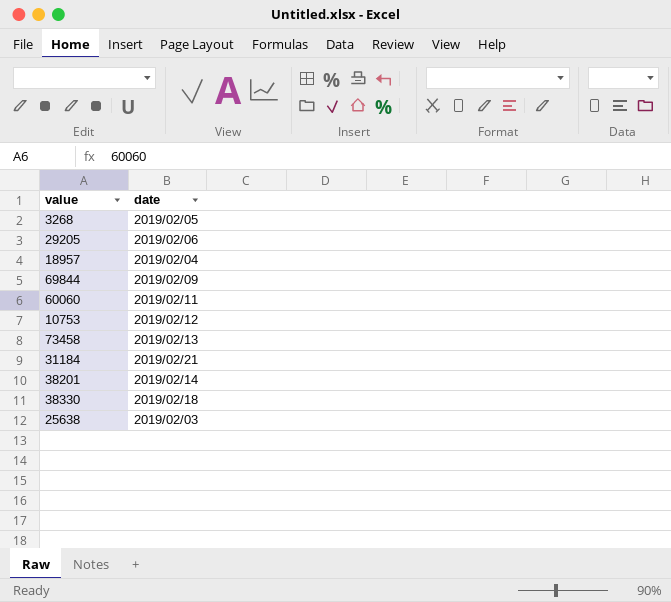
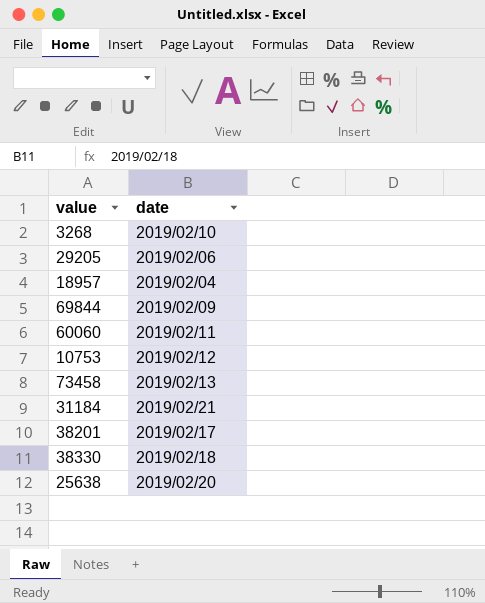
3268 | date: 2019/02/05 -> 2019/02/10
38201 | date: 2019/02/14 -> 2019/02/17
25638 | date: 2019/02/03 -> 2019/02/20

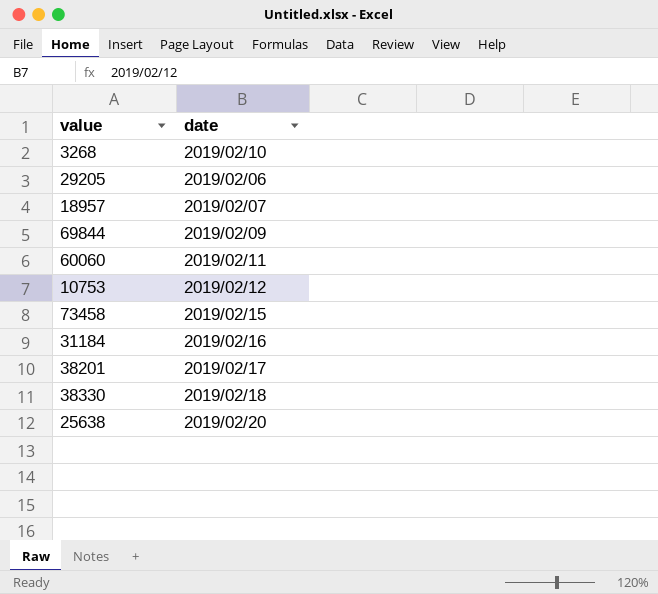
18957 | date: 2019/02/04 -> 2019/02/07
73458 | date: 2019/02/13 -> 2019/02/15
31184 | date: 2019/02/21 -> 2019/02/16

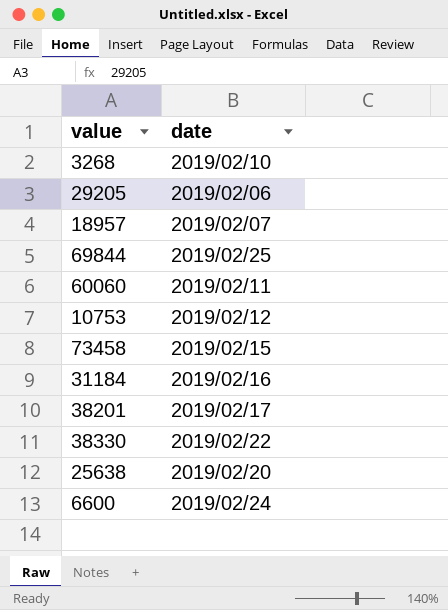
69844 | date: 2019/02/09 -> 2019/02/25
38330 | date: 2019/02/18 -> 2019/02/22
row 6600: none -> 2019/02/24

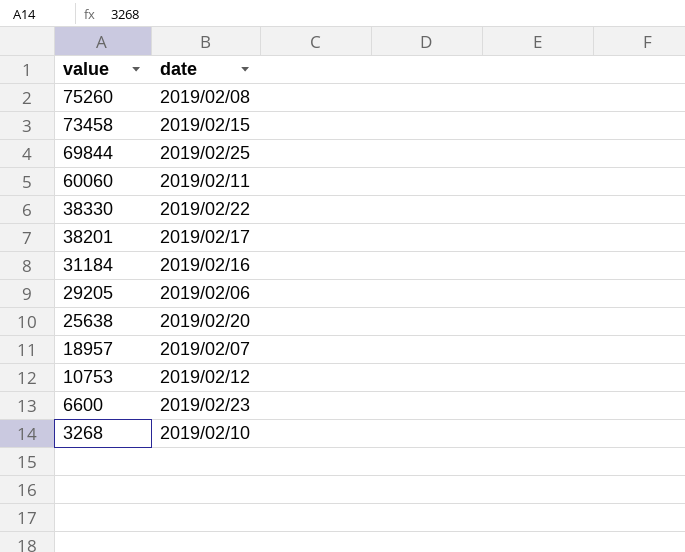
row order: none -> value descending
row 75260: none -> 2019/02/08
6600 | date: 2019/02/24 -> 2019/02/23

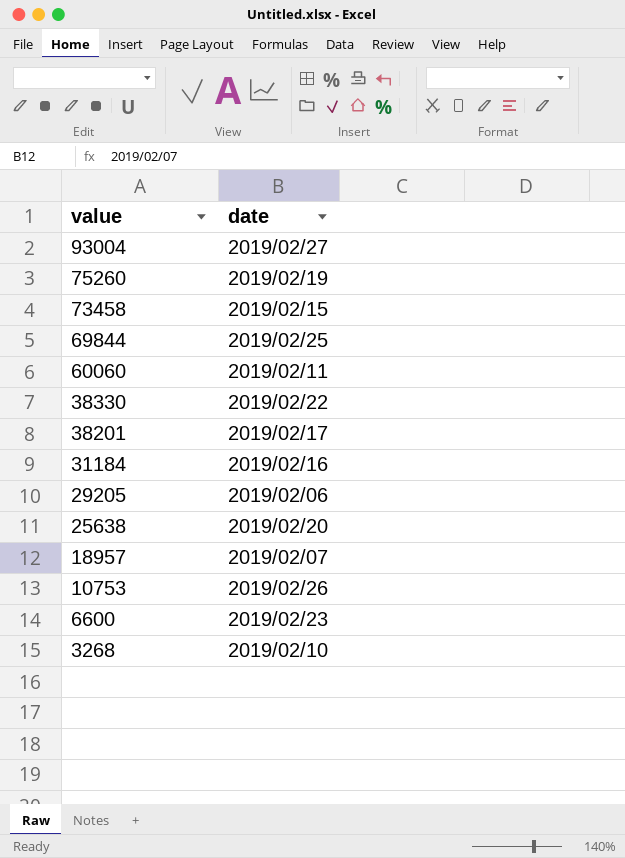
row 93004: none -> 2019/02/27
75260 | date: 2019/02/08 -> 2019/02/19
10753 | date: 2019/02/12 -> 2019/02/26

